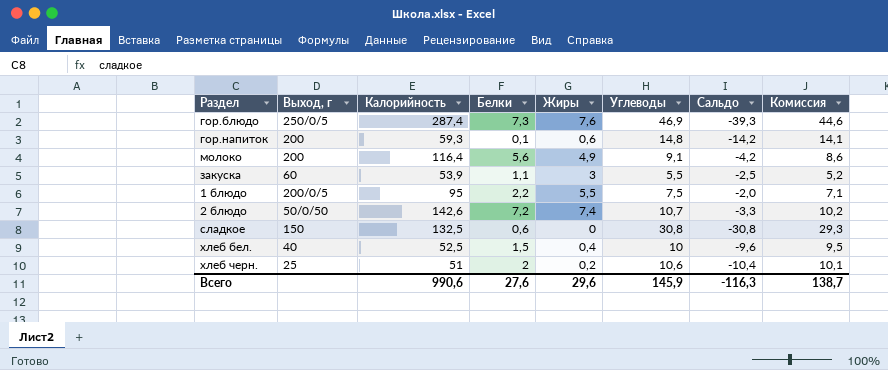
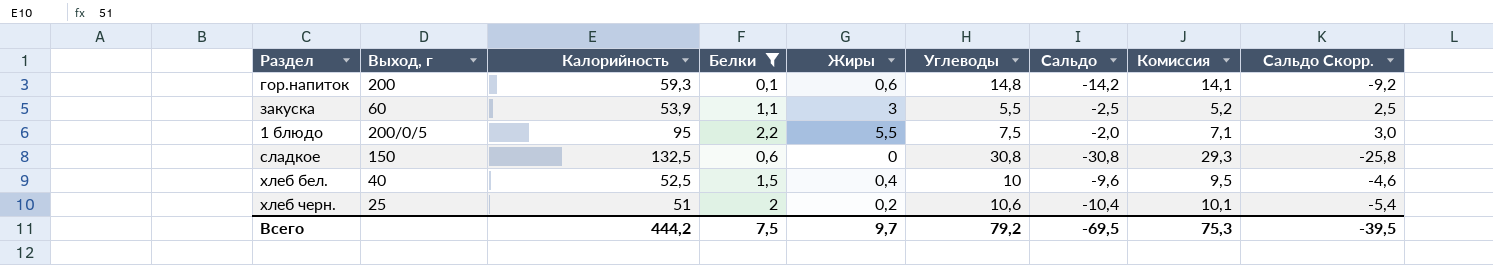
filter: none -> Белки <= 2,2
column Сальдо Скорр. | formula: none -> [Сальдо] + 5
Всего | Калорийность: 990,6 -> 444,2
Всего | Белки: 27,6 -> 7,5
Всего | Жиры: 29,6 -> 9,7
Всего | Углеводы: 145,9 -> 79,2
Всего | Сальдо: -116,3 -> -69,5
Всего | Комиссия: 138,7 -> 75,3

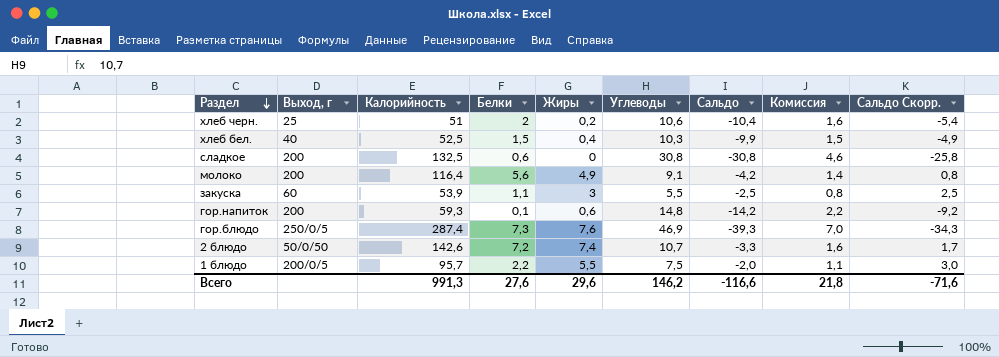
filter: Белки <= 2,2 -> none
row order: none -> Раздел descending
column Комиссия | formula: [Углеводы] * 0,95 -> [Углеводы] * 0,15
хлеб бел. | Углеводы: 10 -> 10,3
хлеб бел. | Сальдо: -9,6 -> -9,9
хлеб бел. | Сальдо Скорр.: -4,6 -> -4,9
сладкое | Выход, г: 150 -> 200
1 блюдо | Калорийность: 95 -> 95,7
Всего | Калорийность: 444,2 -> 991,3
Всего | Белки: 7,5 -> 27,6
Всего | Жиры: 9,7 -> 29,6
Всего | Углеводы: 79,2 -> 146,2
Всего | Сальдо: -69,5 -> -116,6
Всего | Комиссия: 75,3 -> 21,8
Всего | Сальдо Скорр.: -39,5 -> -71,6

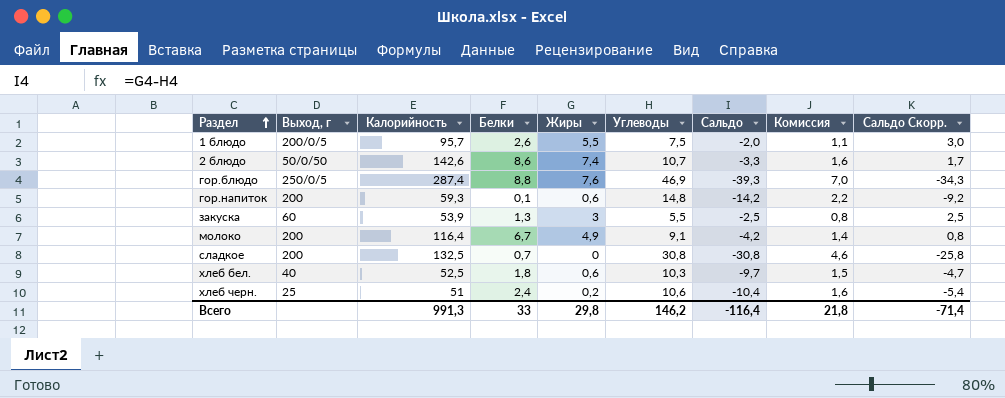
row order: Раздел descending -> Раздел ascending
1 блюдо | Белки: 2,2 -> 2,6
2 блюдо | Белки: 7,2 -> 8,6
гор.блюдо | Белки: 7,3 -> 8,8
закуска | Белки: 1,1 -> 1,3
молоко | Белки: 5,6 -> 6,7
сладкое | Белки: 0,6 -> 0,7
хлеб бел. | Белки: 1,5 -> 1,8
хлеб бел. | Жиры: 0,4 -> 0,6
хлеб бел. | Сальдо: -9,9 -> -9,7
хлеб бел. | Сальдо Скорр.: -4,9 -> -4,7
хлеб черн. | Белки: 2 -> 2,4
Всего | Белки: 27,6 -> 33
Всего | Жиры: 29,6 -> 29,8
Всего | Сальдо: -116,6 -> -116,4
Всего | Сальдо Скорр.: -71,6 -> -71,4

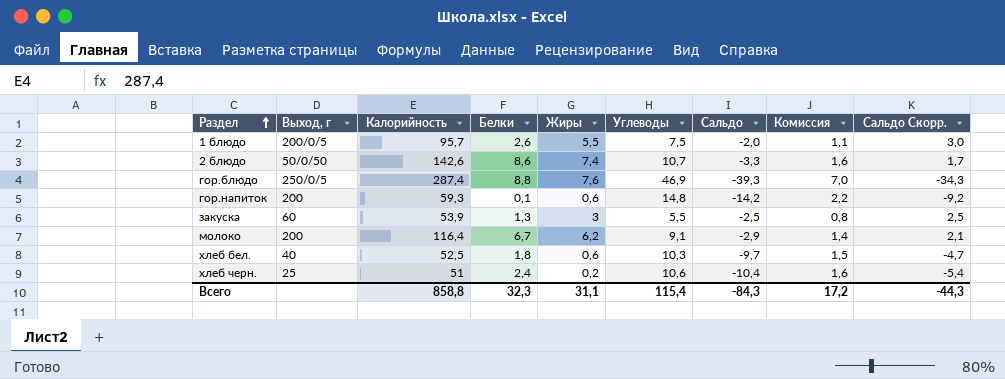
row сладкое: 200 | 132,5 | 0,7 | 0 | 30,8 | -30,8 | 4,6 | -25,8 -> none
молоко | Жиры: 4,9 -> 6,2
молоко | Сальдо: -4,2 -> -2,9
молоко | Сальдо Скорр.: 0,8 -> 2,1
Всего | Калорийность: 991,3 -> 858,8
Всего | Белки: 33 -> 32,3
Всего | Жиры: 29,8 -> 31,1
Всего | Углеводы: 146,2 -> 115,4
Всего | Сальдо: -116,4 -> -84,3
Всего | Комиссия: 21,8 -> 17,2
Всего | Сальдо Скорр.: -71,4 -> -44,3

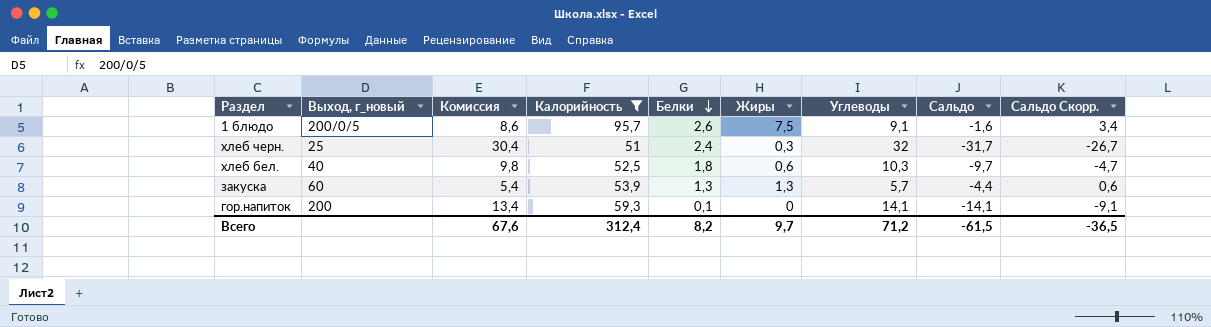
filter: none -> Калорийность <= 95,7
row order: Раздел ascending -> Белки descending
column name: Выход, г -> Выход, г_новый
column Комиссия | formula: [Углеводы] * 0,15 -> [Углеводы] * 0,95
column Комиссия | position: 8 -> 3
1 блюдо | Жиры: 5,5 -> 7,5
1 блюдо | Углеводы: 7,5 -> 9,1
1 блюдо | Сальдо: -2,0 -> -1,6
1 блюдо | Сальдо Скорр.: 3,0 -> 3,4
хлеб черн. | Жиры: 0,2 -> 0,3
хлеб черн. | Углеводы: 10,6 -> 32
хлеб черн. | Сальдо: -10,4 -> -31,7
хлеб черн. | Сальдо Скорр.: -5,4 -> -26,7
закуска | Жиры: 3 -> 1,3
закуска | Углеводы: 5,5 -> 5,7
закуска | Сальдо: -2,5 -> -4,4
закуска | Сальдо Скорр.: 2,5 -> 0,6
гор.напиток | Жиры: 0,6 -> 0
гор.напиток | Углеводы: 14,8 -> 14,1
гор.напиток | Сальдо: -14,2 -> -14,1
гор.напиток | Сальдо Скорр.: -9,2 -> -9,1
Всего | Комиссия: 17,2 -> 67,6
Всего | Калорийность: 858,8 -> 312,4
Всего | Белки: 32,3 -> 8,2
Всего | Жиры: 31,1 -> 9,7
Всего | Углеводы: 115,4 -> 71,2
Всего | Сальдо: -84,3 -> -61,5
Всего | Сальдо Скорр.: -44,3 -> -36,5

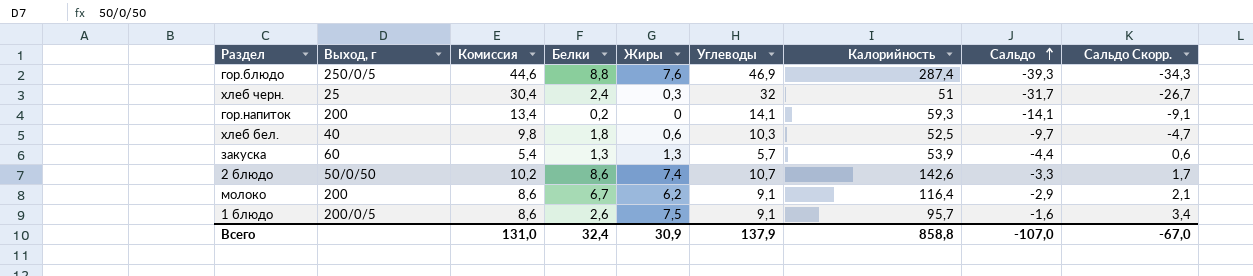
filter: Калорийность <= 95,7 -> none
row order: Белки descending -> Сальдо ascending
column name: Выход, г_новый -> Выход, г
column Калорийность | position: 4 -> 7
гор.напиток | Белки: 0,1 -> 0,2
Всего | Комиссия: 67,6 -> 131,0
Всего | Белки: 8,2 -> 32,4
Всего | Жиры: 9,7 -> 30,9
Всего | Углеводы: 71,2 -> 137,9
Всего | Калорийность: 312,4 -> 858,8
Всего | Сальдо: -61,5 -> -107,0
Всего | Сальдо Скорр.: -36,5 -> -67,0

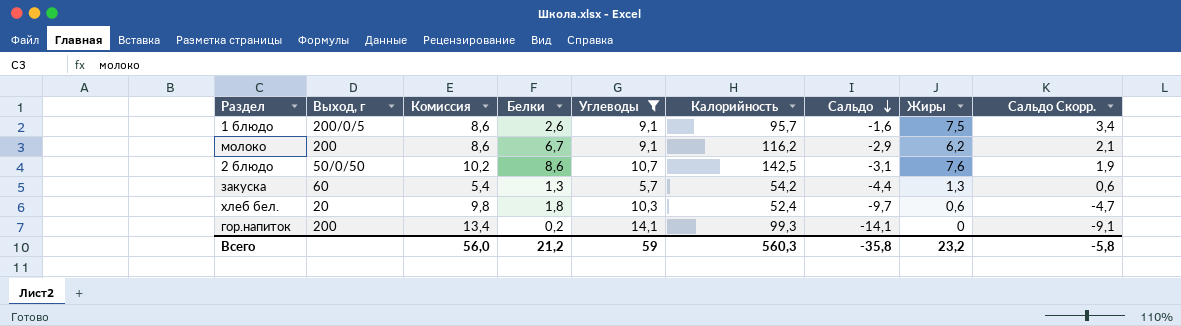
filter: none -> Углеводы <= 14,1
row order: Сальдо ascending -> Сальдо descending
column Жиры | position: 5 -> 8
молоко | Калорийность: 116,4 -> 116,2
2 блюдо | Калорийность: 142,6 -> 142,5
2 блюдо | Сальдо: -3,3 -> -3,1
2 блюдо | Жиры: 7,4 -> 7,6
2 блюдо | Сальдо Скорр.: 1,7 -> 1,9
закуска | Калорийность: 53,9 -> 54,2
хлеб бел. | Выход, г: 40 -> 20
хлеб бел. | Калорийность: 52,5 -> 52,4
гор.напиток | Калорийность: 59,3 -> 99,3
Всего | Комиссия: 131,0 -> 56,0
Всего | Белки: 32,4 -> 21,2
Всего | Углеводы: 137,9 -> 59
Всего | Калорийность: 858,8 -> 560,3
Всего | Сальдо: -107,0 -> -35,8
Всего | Жиры: 30,9 -> 23,2
Всего | Сальдо Скорр.: -67,0 -> -5,8

